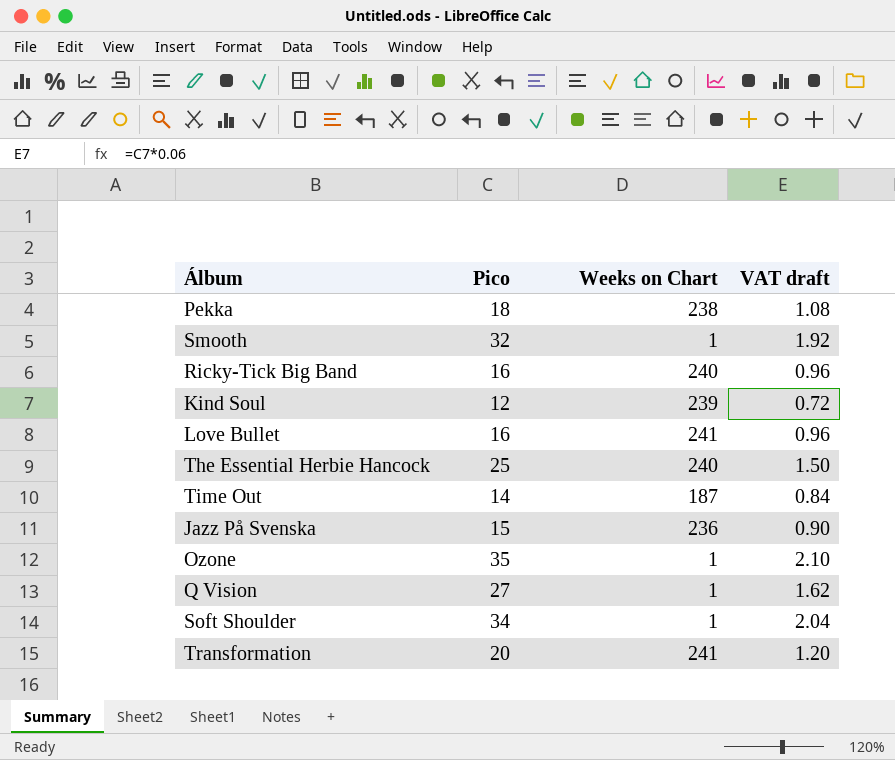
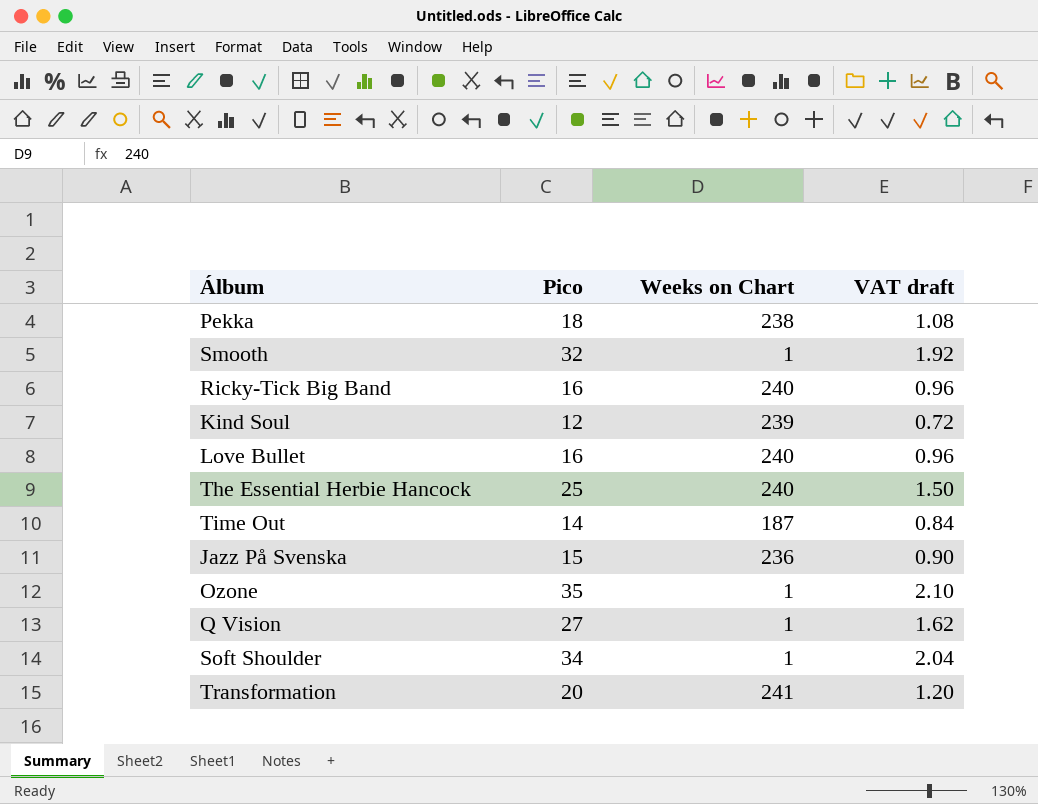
Love Bullet | Weeks on Chart: 241 -> 240

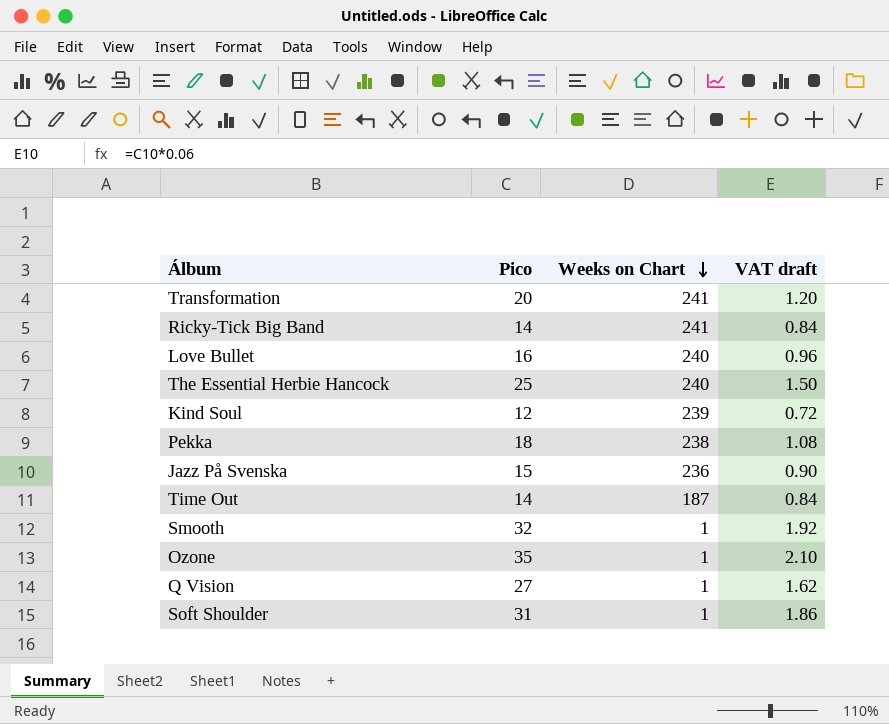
row order: none -> Weeks on Chart descending
Ricky-Tick Big Band | Pico: 16 -> 14
Ricky-Tick Big Band | Weeks on Chart: 240 -> 241
Ricky-Tick Big Band | VAT draft: 0.96 -> 0.84
Soft Shoulder | Pico: 34 -> 31
Soft Shoulder | VAT draft: 2.04 -> 1.86

